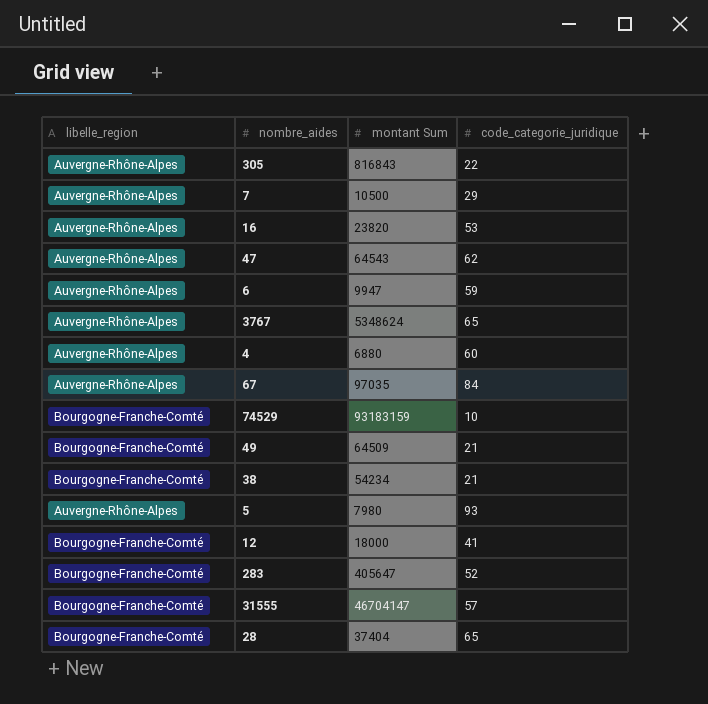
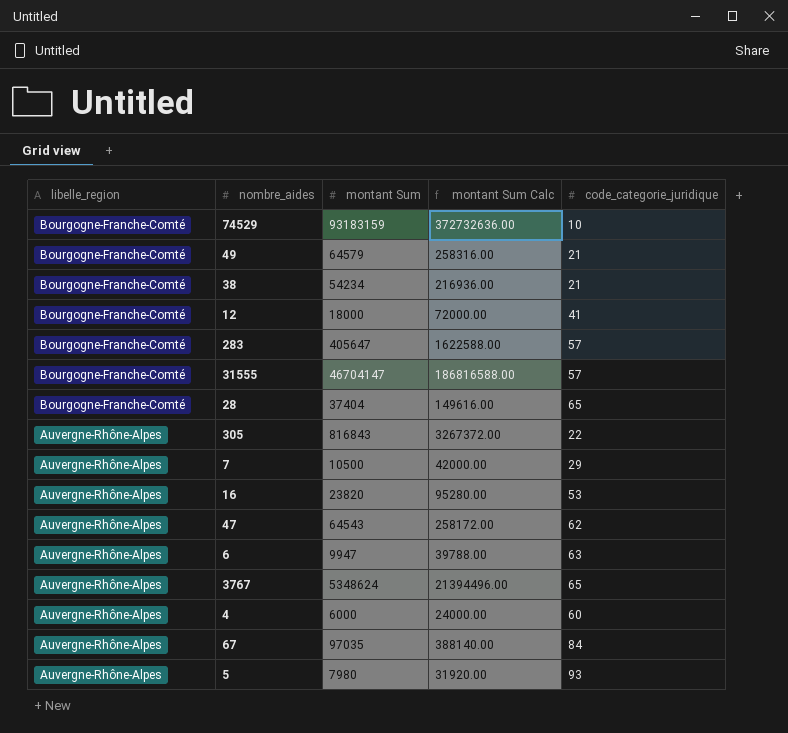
row order: none -> libelle_region descending
column montant Sum Calc | formula: none -> [montant Sum] * 4
49 | montant Sum: 64509 -> 64579
283 | code_categorie_juridique: 52 -> 57
6 | code_categorie_juridique: 59 -> 63
4 | montant Sum: 6880 -> 6000

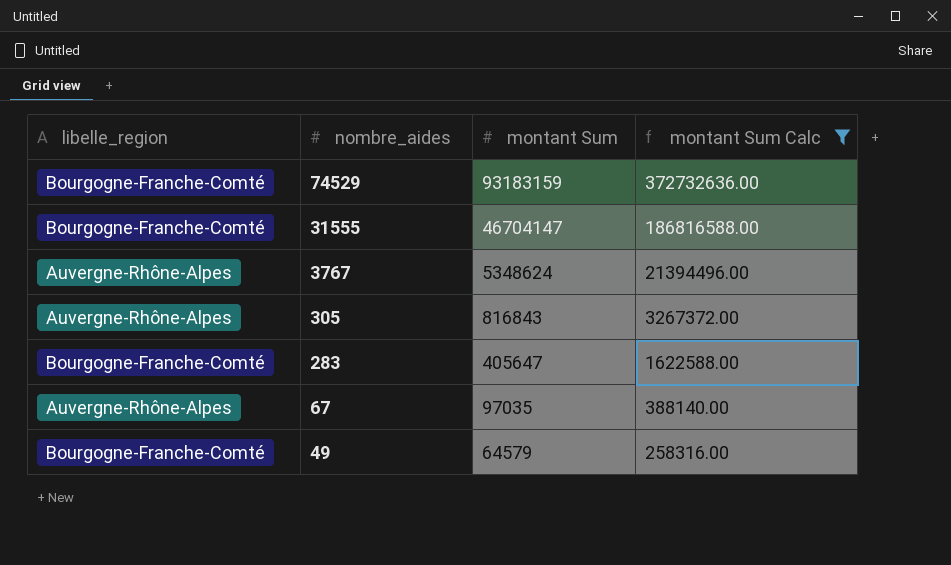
filter: none -> montant Sum Calc >= 258316.00
row order: libelle_region descending -> nombre_aides descending
column code_categorie_juridique | position: 5 -> none

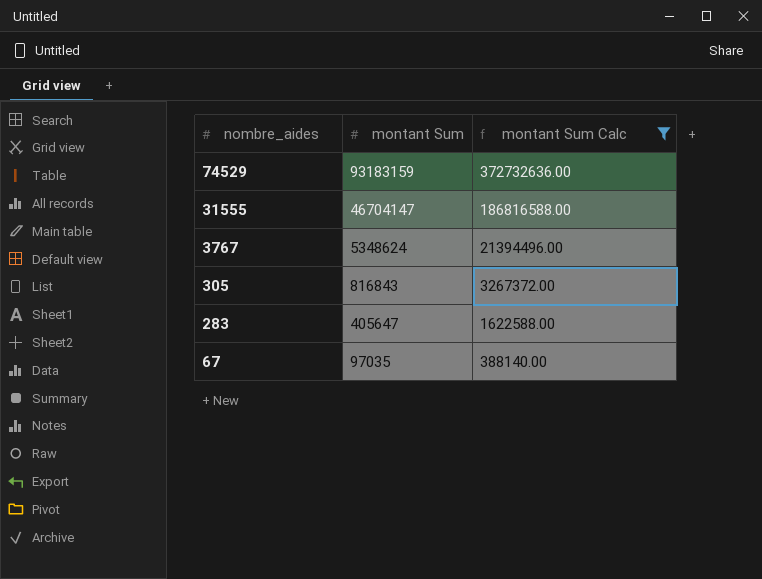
column libelle_region | position: 1 -> none
row 49: Bourgogne-Franche-Comté | 64579 | 258316.00 -> none

